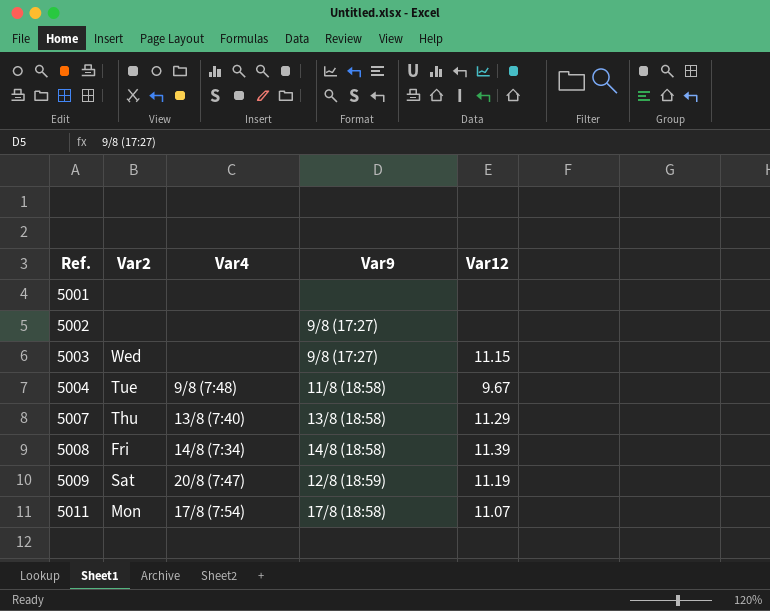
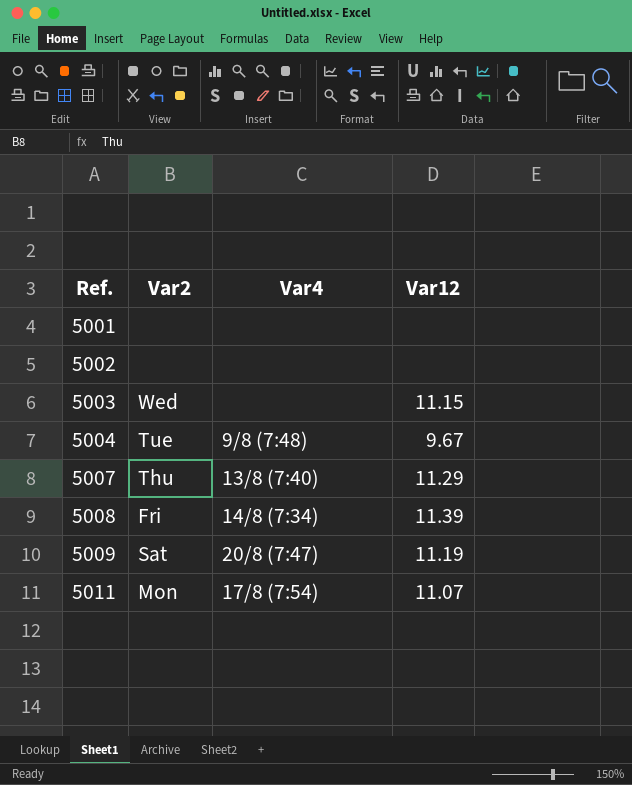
column Var9 | position: 4 -> none

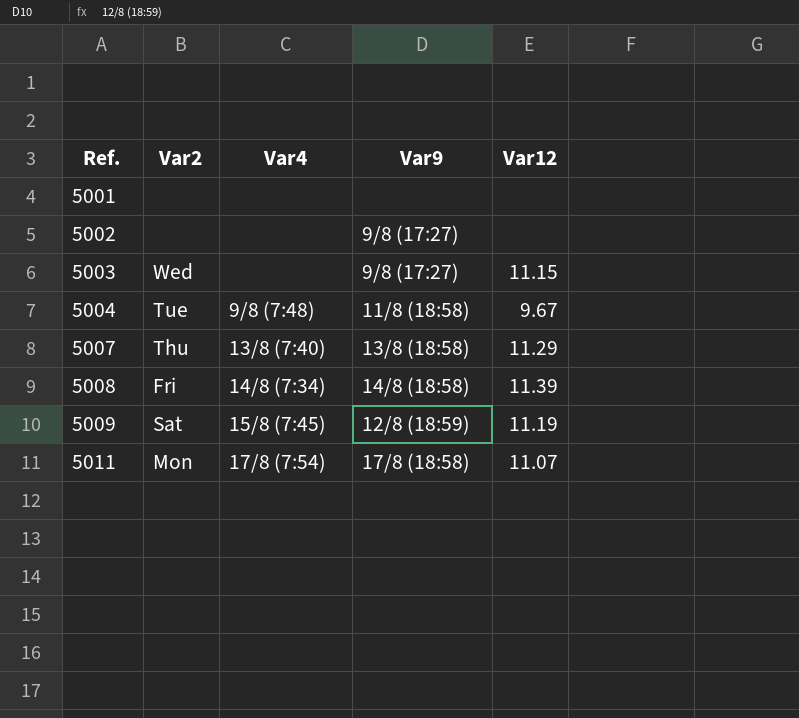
column Var9 | position: none -> 4
5009 | Var4: 20/8 (7:47) -> 15/8 (7:45)

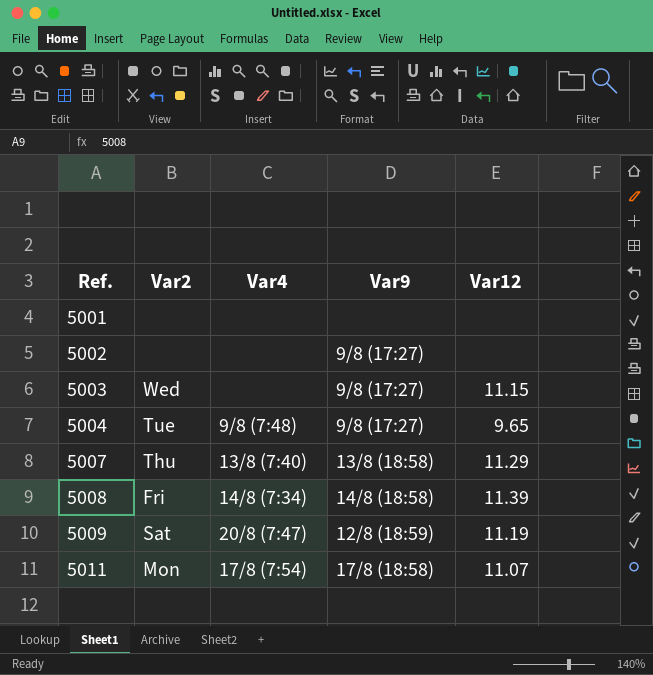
5004 | Var9: 11/8 (18:58) -> 9/8 (17:27)
5004 | Var12: 9.67 -> 9.65
5009 | Var4: 15/8 (7:45) -> 20/8 (7:47)

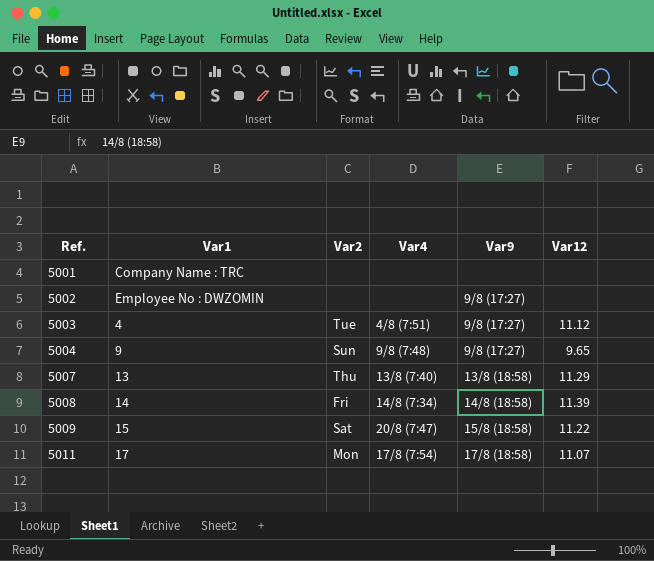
column Var1 | position: none -> 2
5003 | Var2: Wed -> Tue
5003 | Var4: none -> 4/8 (7:51)
5003 | Var12: 11.15 -> 11.12
5004 | Var2: Tue -> Sun
5009 | Var9: 12/8 (18:59) -> 15/8 (18:58)
5009 | Var12: 11.19 -> 11.22

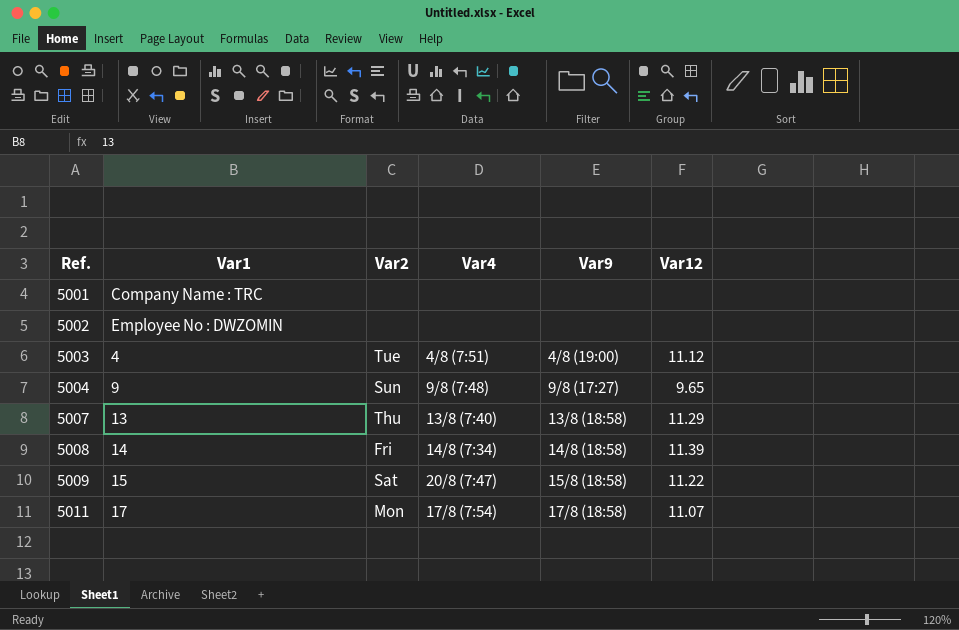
5002 | Var9: 9/8 (17:27) -> none
5003 | Var9: 9/8 (17:27) -> 4/8 (19:00)

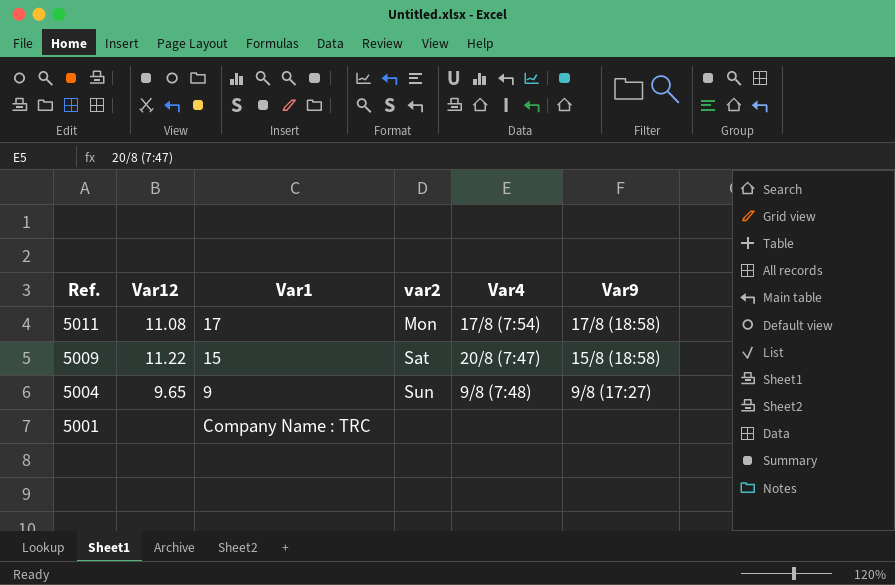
row order: Ref. ascending -> Ref. descending
column Var12 | position: 6 -> 2
column name: Var2 -> var2
row 5002: Employee No : DWZOMIN | none | none | none | none -> none
row 5003: 4 | Tue | 4/8 (7:51) | 4/8 (19:00) | 11.12 -> none
row 5007: 13 | Thu | 13/8 (7:40) | 13/8 (18:58) | 11.29 -> none
row 5008: 14 | Fri | 14/8 (7:34) | 14/8 (18:58) | 11.39 -> none
5011 | Var12: 11.07 -> 11.08

